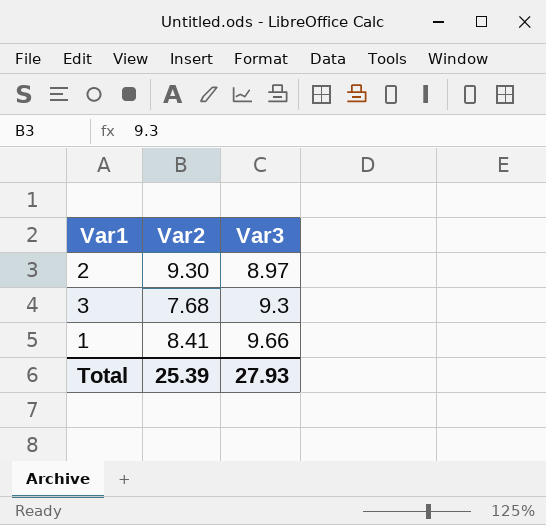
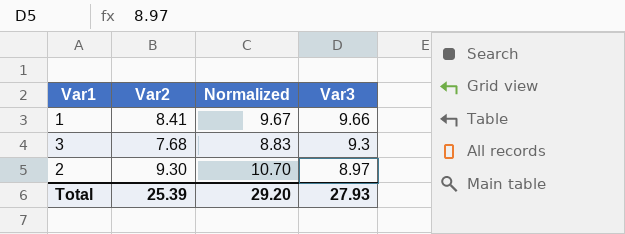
row order: Var3 ascending -> Var3 descending
column Normalized | formula: none -> [Var2] * 1.15

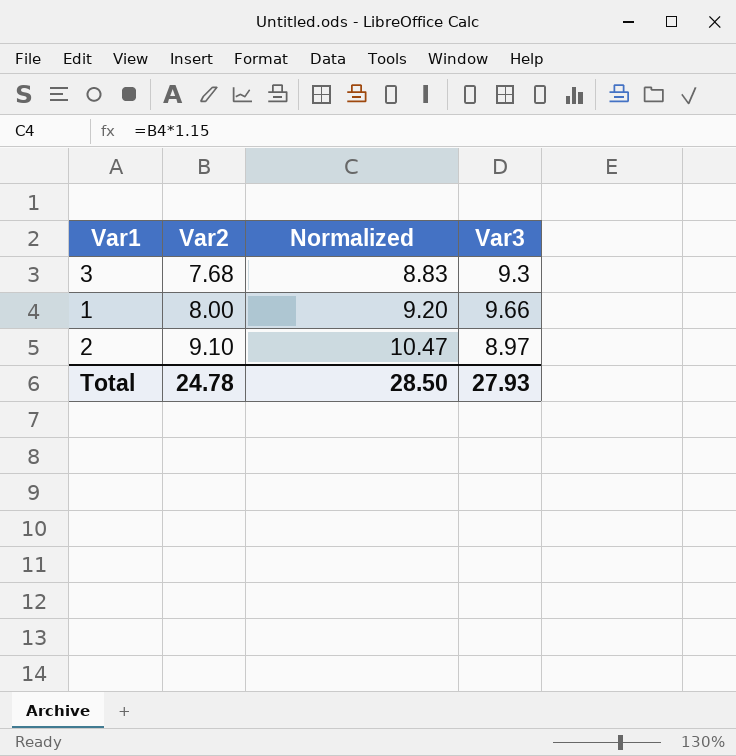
row order: Var3 descending -> Var2 ascending
1 | Var2: 8.41 -> 8.00
1 | Normalized: 9.67 -> 9.20
2 | Var2: 9.30 -> 9.10
2 | Normalized: 10.70 -> 10.47
Total | Var2: 25.39 -> 24.78
Total | Normalized: 29.20 -> 28.50

